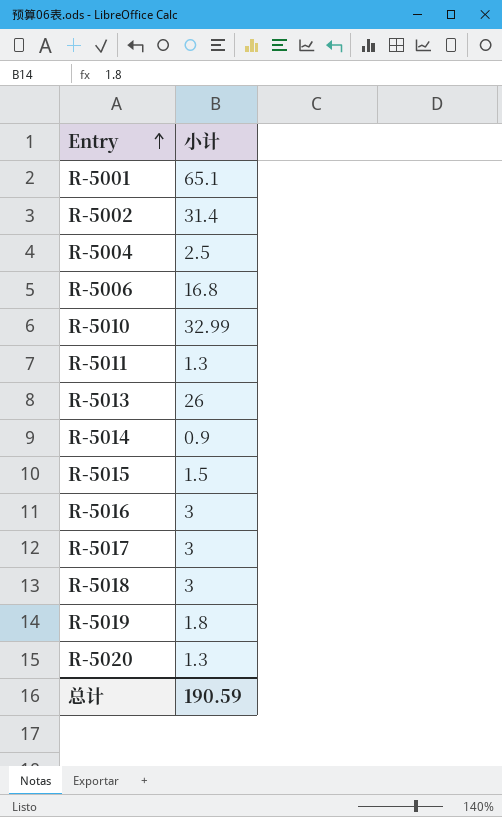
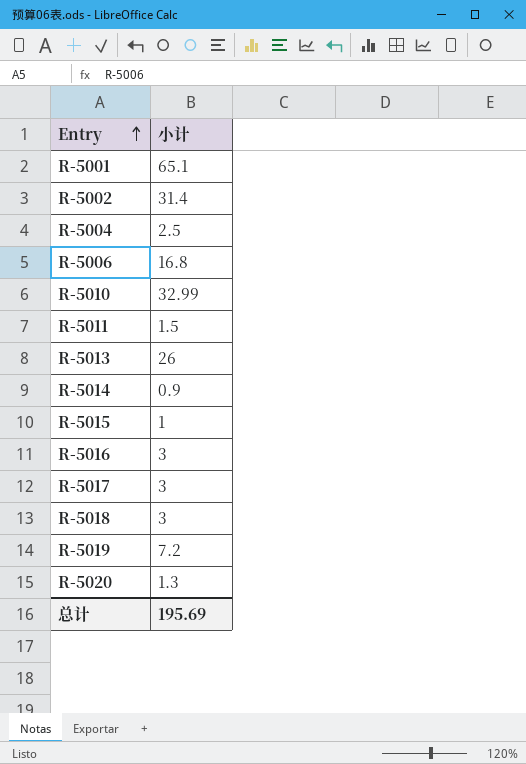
R-5011 | 小计: 1.3 -> 1.5
R-5015 | 小计: 1.5 -> 1
R-5019 | 小计: 1.8 -> 7.2
总计 | 小计: 190.59 -> 195.69

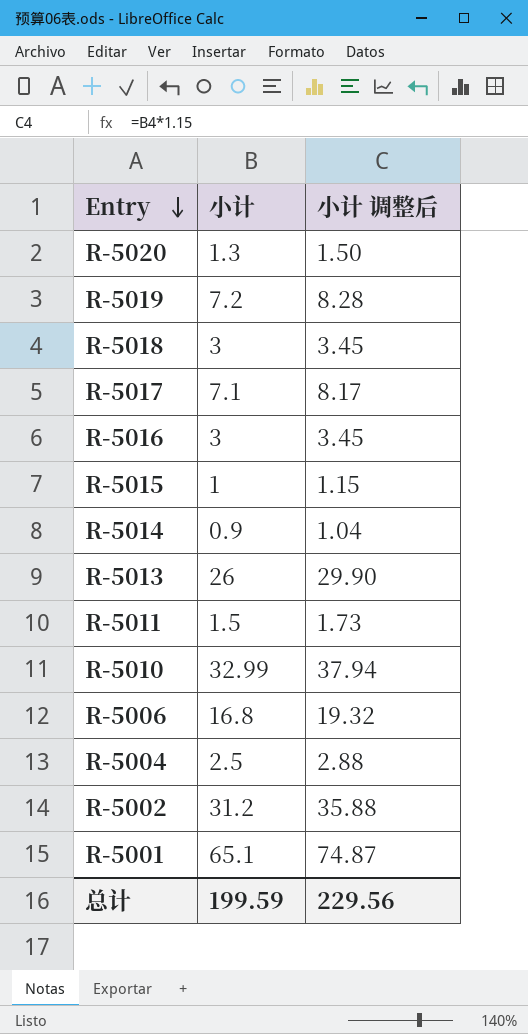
row order: Entry ascending -> Entry descending
column 小计 调整后 | formula: none -> [小计] * 1.15
R-5017 | 小计: 3 -> 7.1
R-5002 | 小计: 31.4 -> 31.2
总计 | 小计: 195.69 -> 199.59

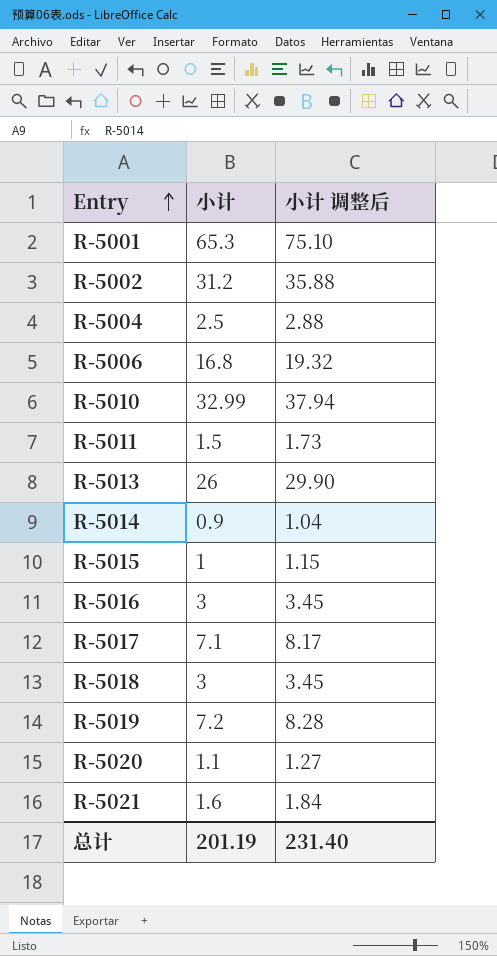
row order: Entry descending -> Entry ascending
R-5001 | 小计: 65.1 -> 65.3
R-5001 | 小计 调整后: 74.87 -> 75.10
R-5020 | 小计: 1.3 -> 1.1
R-5020 | 小计 调整后: 1.50 -> 1.27
row R-5021: none -> 1.6 | 1.84
总计 | 小计: 199.59 -> 201.19
总计 | 小计 调整后: 229.56 -> 231.40

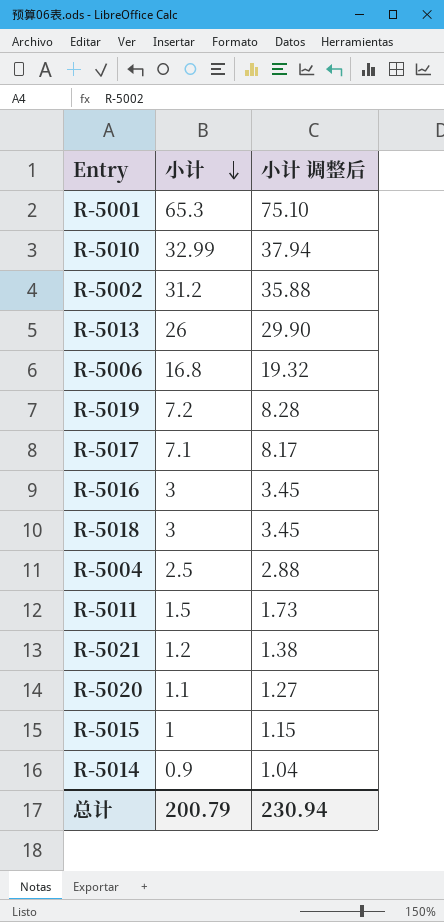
row order: Entry ascending -> 小计 descending
R-5021 | 小计: 1.6 -> 1.2
R-5021 | 小计 调整后: 1.84 -> 1.38
总计 | 小计: 201.19 -> 200.79
总计 | 小计 调整后: 231.40 -> 230.94

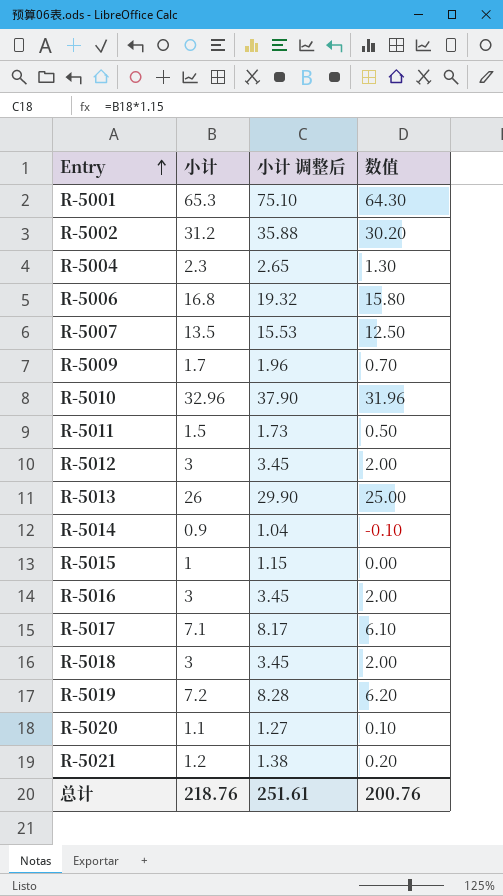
row order: 小计 descending -> Entry ascending
column 数值 | formula: none -> [小计] - 1
R-5004 | 小计: 2.5 -> 2.3
R-5004 | 小计 调整后: 2.88 -> 2.65
row R-5007: none -> 13.5 | 15.53 | 12.50
row R-5009: none -> 1.7 | 1.96 | 0.70
R-5010 | 小计: 32.99 -> 32.96
R-5010 | 小计 调整后: 37.94 -> 37.90
row R-5012: none -> 3 | 3.45 | 2.00
总计 | 小计: 200.79 -> 218.76
总计 | 小计 调整后: 230.94 -> 251.61

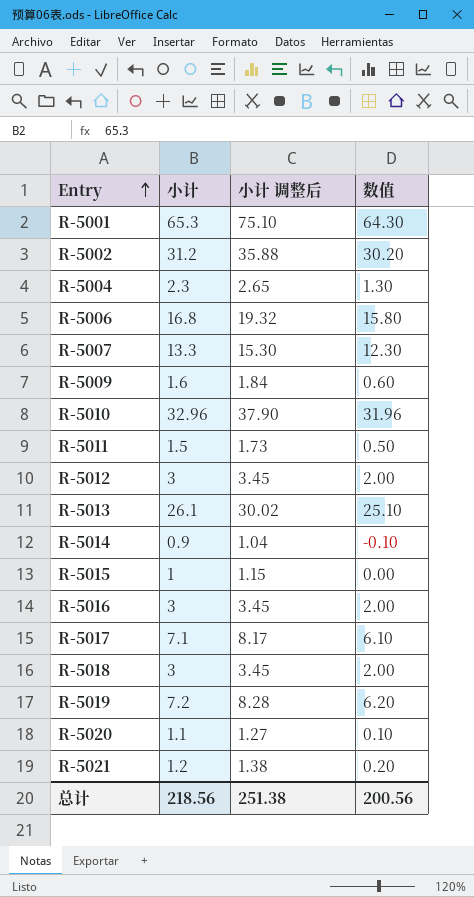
R-5007 | 小计: 13.5 -> 13.3
R-5007 | 小计 调整后: 15.53 -> 15.30
R-5007 | 数值: 12.50 -> 12.30
R-5009 | 小计: 1.7 -> 1.6
R-5009 | 小计 调整后: 1.96 -> 1.84
R-5009 | 数值: 0.70 -> 0.60
R-5013 | 小计: 26 -> 26.1
R-5013 | 小计 调整后: 29.90 -> 30.02
R-5013 | 数值: 25.00 -> 25.10
总计 | 小计: 218.76 -> 218.56
总计 | 小计 调整后: 251.61 -> 251.38
总计 | 数值: 200.76 -> 200.56

